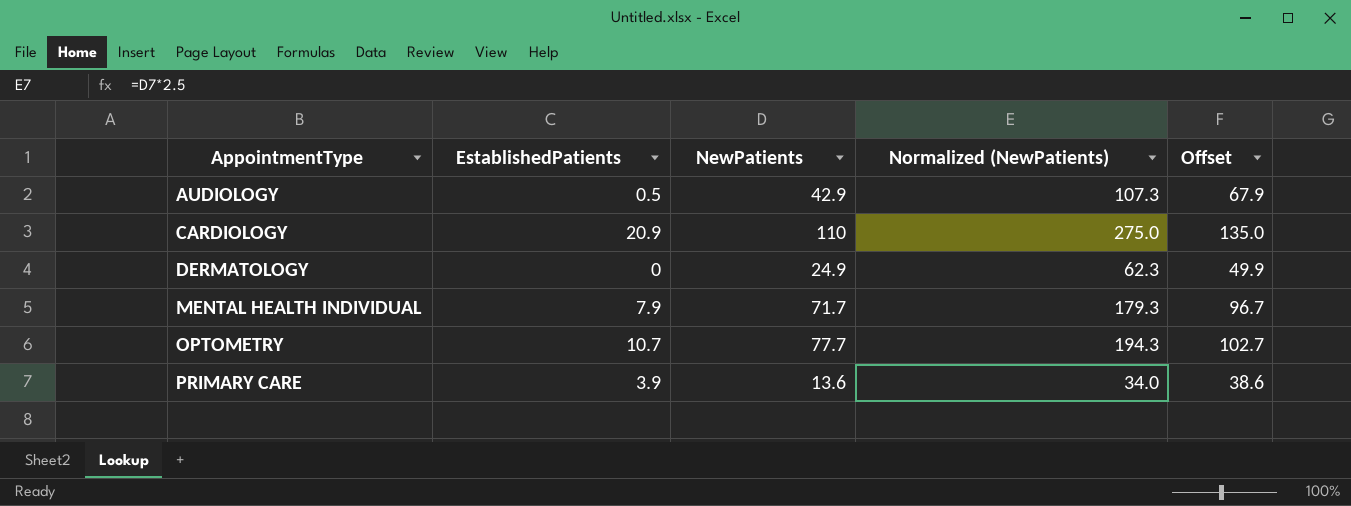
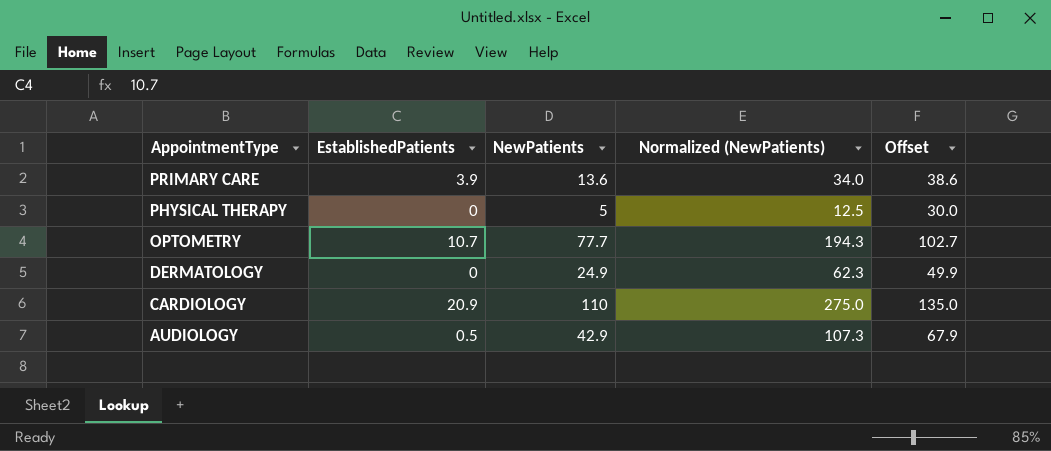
row order: AppointmentType ascending -> AppointmentType descending
row MENTAL HEALTH INDIVIDUAL: 7.9 | 71.7 | 179.3 | 96.7 -> none
row PHYSICAL THERAPY: none -> 0 | 5 | 12.5 | 30.0

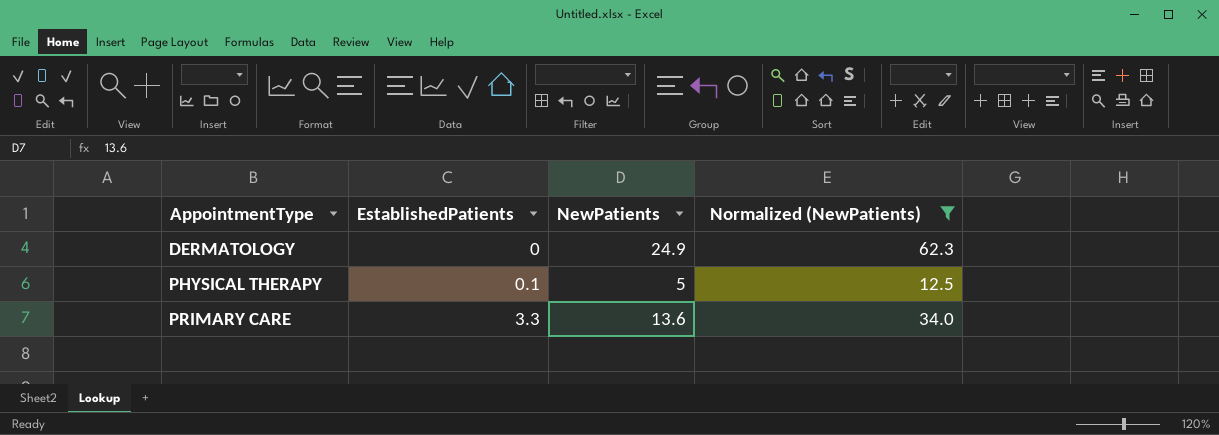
filter: none -> Normalized (NewPatients) <= 62.3
row order: AppointmentType descending -> AppointmentType ascending
column Offset | formula: [NewPatients] + 25 -> none
PHYSICAL THERAPY | EstablishedPatients: 0 -> 0.1
PRIMARY CARE | EstablishedPatients: 3.9 -> 3.3

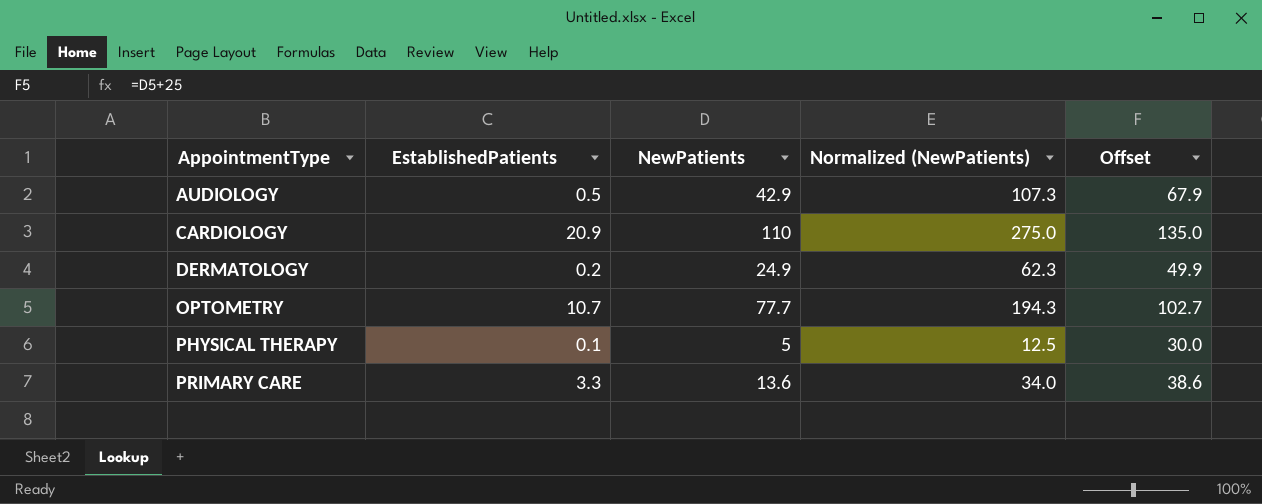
filter: Normalized (NewPatients) <= 62.3 -> none
column Offset | formula: none -> [NewPatients] + 25
DERMATOLOGY | EstablishedPatients: 0 -> 0.2

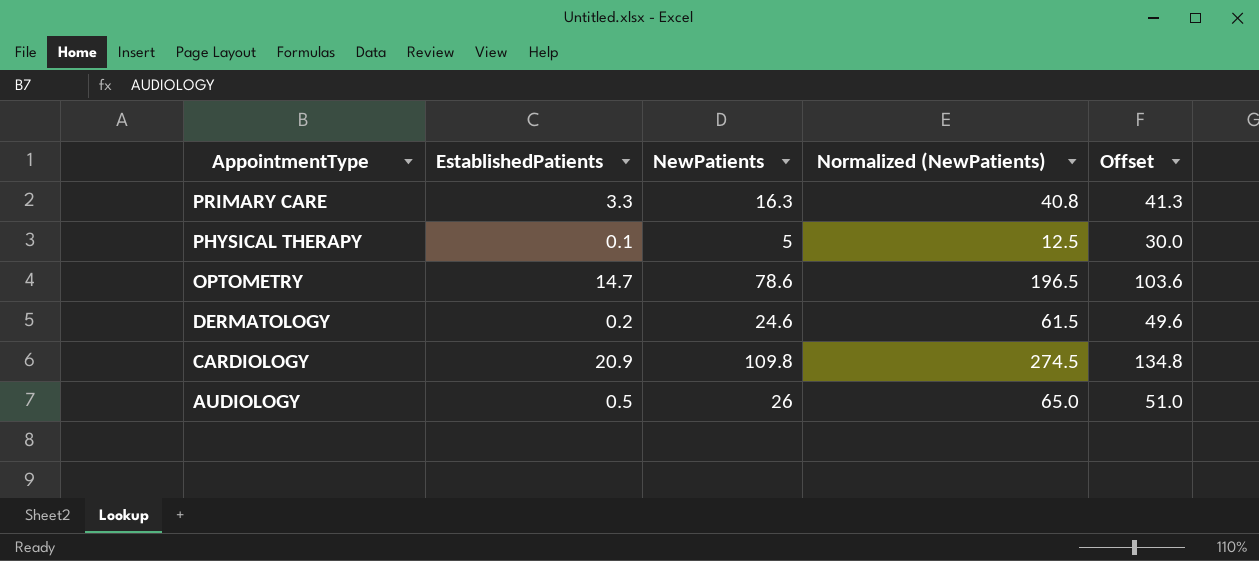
row order: AppointmentType ascending -> AppointmentType descending
PRIMARY CARE | NewPatients: 13.6 -> 16.3
PRIMARY CARE | Normalized (NewPatients): 34.0 -> 40.8
PRIMARY CARE | Offset: 38.6 -> 41.3
OPTOMETRY | EstablishedPatients: 10.7 -> 14.7
OPTOMETRY | NewPatients: 77.7 -> 78.6
OPTOMETRY | Normalized (NewPatients): 194.3 -> 196.5
OPTOMETRY | Offset: 102.7 -> 103.6
DERMATOLOGY | NewPatients: 24.9 -> 24.6
DERMATOLOGY | Normalized (NewPatients): 62.3 -> 61.5
DERMATOLOGY | Offset: 49.9 -> 49.6
CARDIOLOGY | NewPatients: 110 -> 109.8
CARDIOLOGY | Normalized (NewPatients): 275.0 -> 274.5
CARDIOLOGY | Offset: 135.0 -> 134.8
AUDIOLOGY | NewPatients: 42.9 -> 26
AUDIOLOGY | Normalized (NewPatients): 107.3 -> 65.0
AUDIOLOGY | Offset: 67.9 -> 51.0

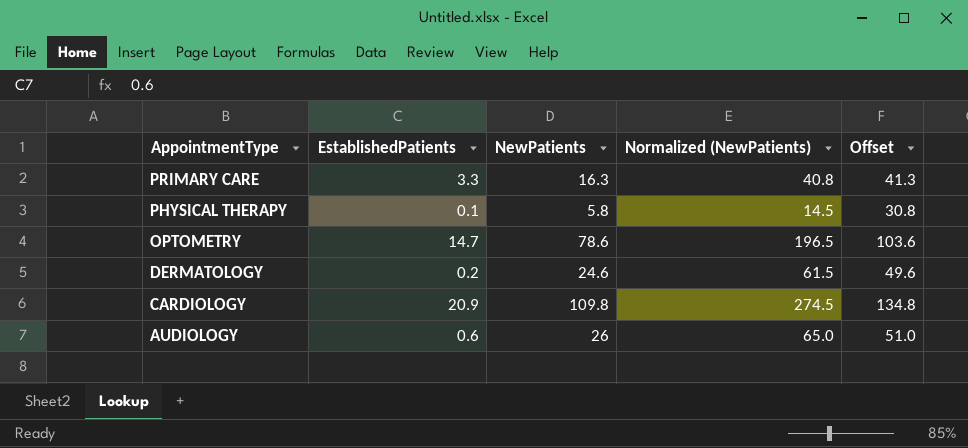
PHYSICAL THERAPY | NewPatients: 5 -> 5.8
PHYSICAL THERAPY | Normalized (NewPatients): 12.5 -> 14.5
PHYSICAL THERAPY | Offset: 30.0 -> 30.8
AUDIOLOGY | EstablishedPatients: 0.5 -> 0.6

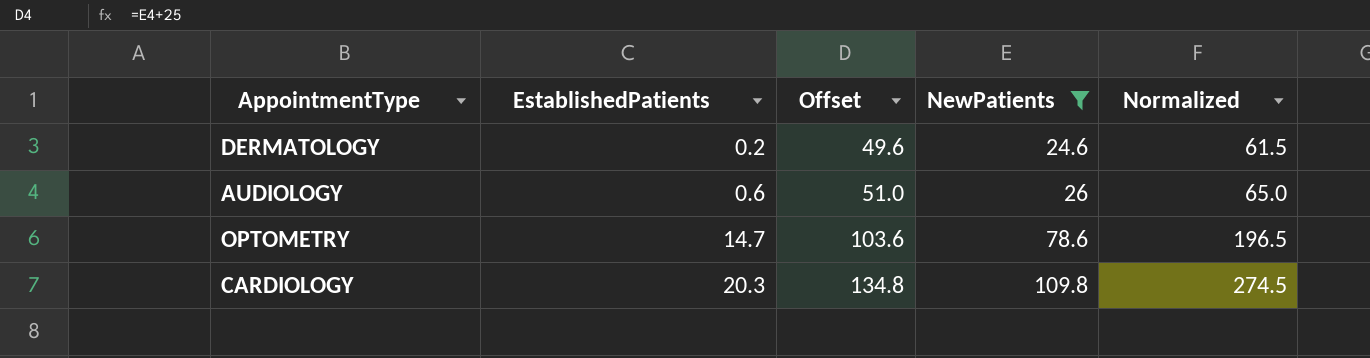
filter: none -> NewPatients >= 24.6
row order: AppointmentType descending -> EstablishedPatients ascending
column Offset | position: 5 -> 3
column name: Normalized (NewPatients) -> Normalized
CARDIOLOGY | EstablishedPatients: 20.9 -> 20.3

